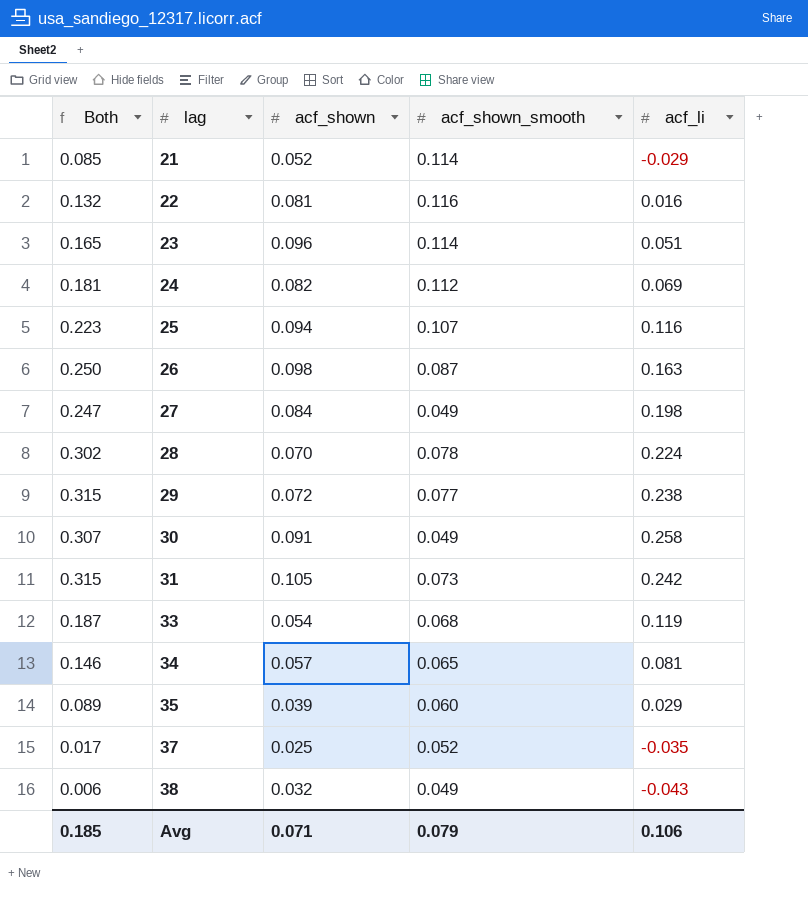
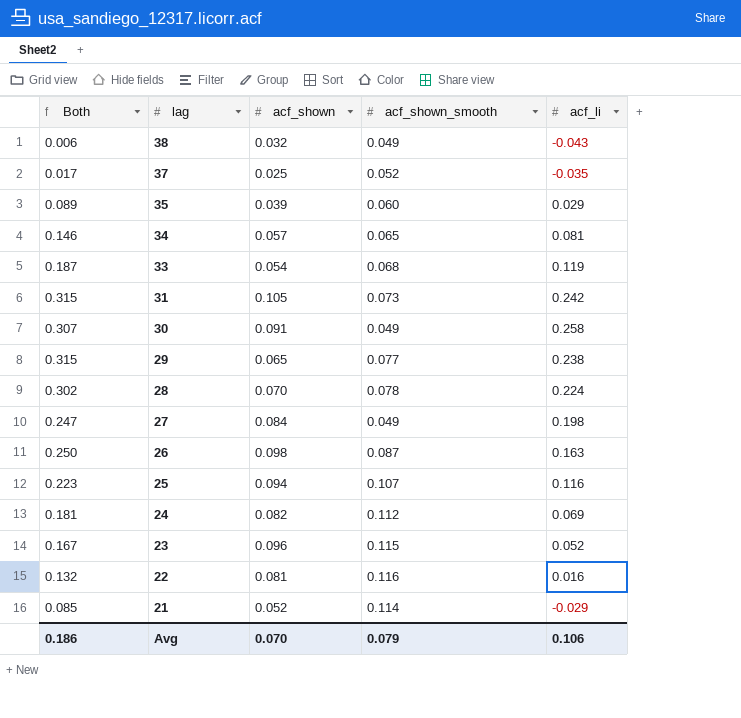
row order: lag ascending -> lag descending
29 | acf_shown: 0.072 -> 0.065
23 | Both: 0.165 -> 0.167
23 | acf_shown_smooth: 0.114 -> 0.115
23 | acf_li: 0.051 -> 0.052
Avg | Both: 0.185 -> 0.186
Avg | acf_shown: 0.071 -> 0.070

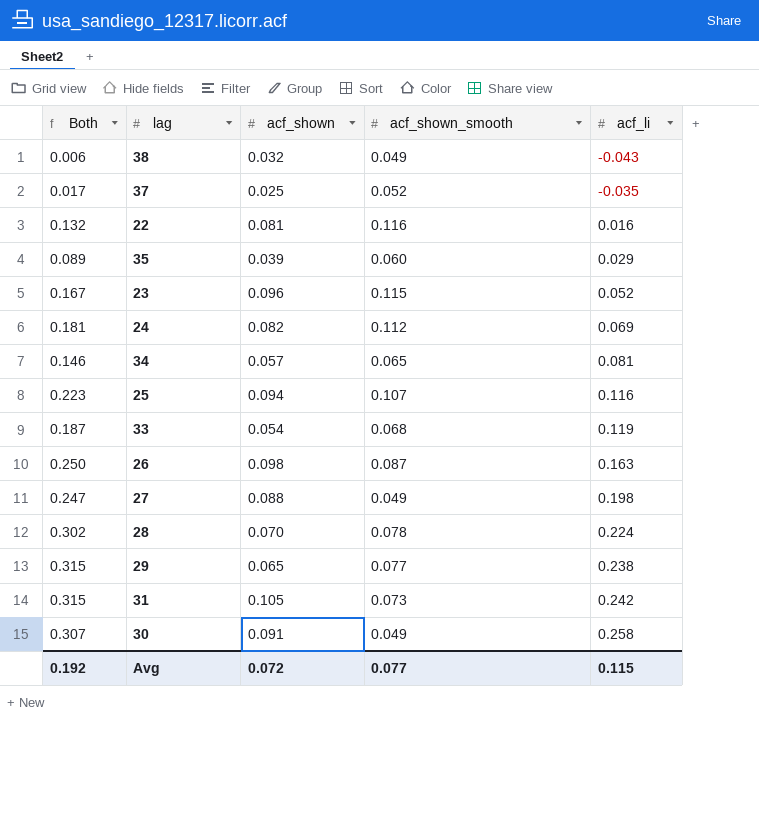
row order: lag descending -> acf_li ascending
row 21: 0.085 | 0.052 | 0.114 | -0.029 -> none
27 | acf_shown: 0.084 -> 0.088
Avg | Both: 0.186 -> 0.192
Avg | acf_shown: 0.070 -> 0.072
Avg | acf_shown_smooth: 0.079 -> 0.077
Avg | acf_li: 0.106 -> 0.115

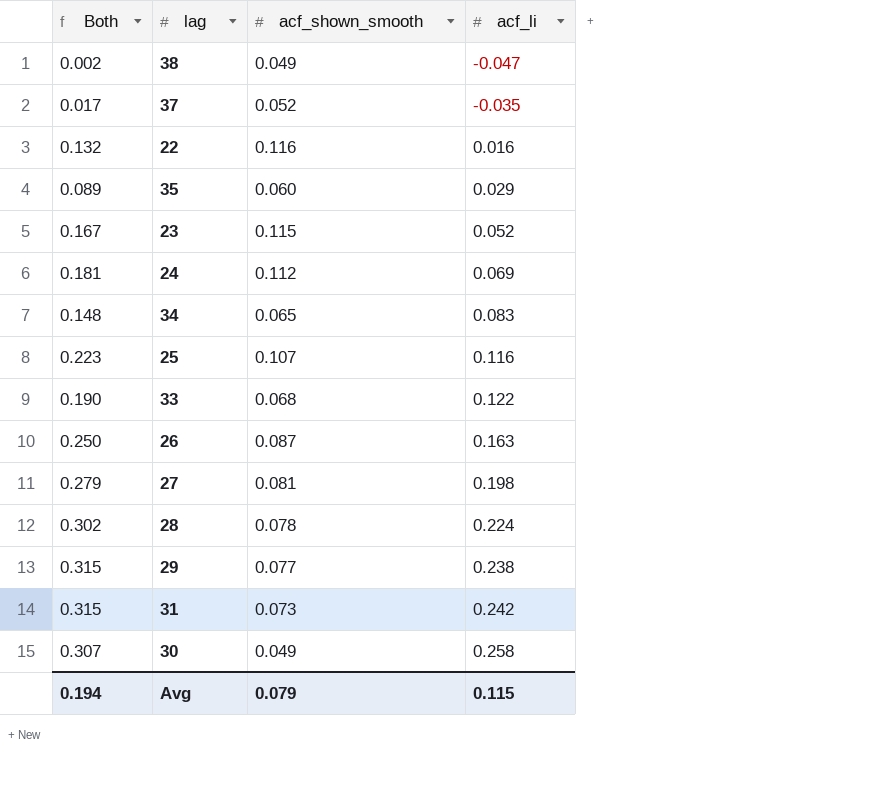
column acf_shown | position: 3 -> none
38 | Both: 0.006 -> 0.002
38 | acf_li: -0.043 -> -0.047
34 | Both: 0.146 -> 0.148
34 | acf_li: 0.081 -> 0.083
33 | Both: 0.187 -> 0.190
33 | acf_li: 0.119 -> 0.122
27 | Both: 0.247 -> 0.279
27 | acf_shown_smooth: 0.049 -> 0.081
Avg | Both: 0.192 -> 0.194
Avg | acf_shown_smooth: 0.077 -> 0.079

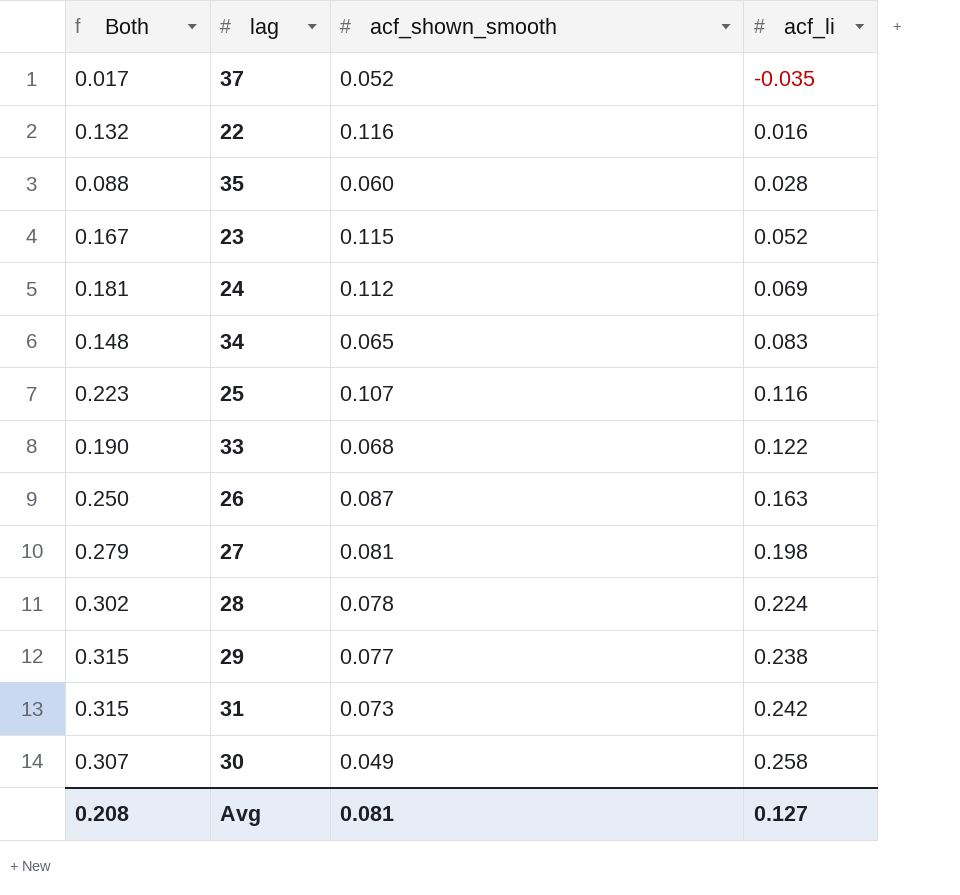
row 38: 0.002 | 0.049 | -0.047 -> none
35 | Both: 0.089 -> 0.088
35 | acf_li: 0.029 -> 0.028
Avg | Both: 0.194 -> 0.208
Avg | acf_shown_smooth: 0.079 -> 0.081
Avg | acf_li: 0.115 -> 0.127

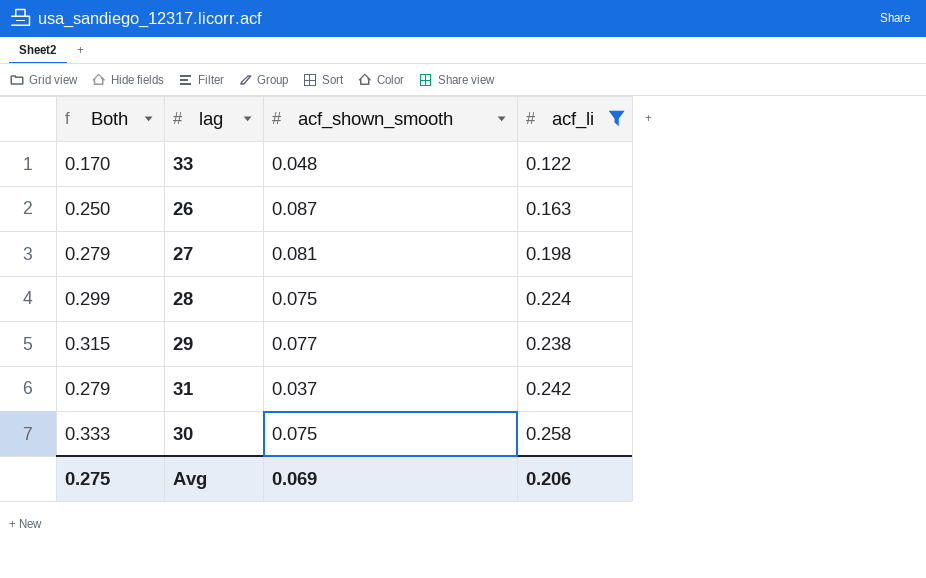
filter: none -> acf_li >= 0.122
33 | Both: 0.190 -> 0.170
33 | acf_shown_smooth: 0.068 -> 0.048
28 | Both: 0.302 -> 0.299
28 | acf_shown_smooth: 0.078 -> 0.075
31 | Both: 0.315 -> 0.279
31 | acf_shown_smooth: 0.073 -> 0.037
30 | Both: 0.307 -> 0.333
30 | acf_shown_smooth: 0.049 -> 0.075
Avg | Both: 0.208 -> 0.275
Avg | acf_shown_smooth: 0.081 -> 0.069
Avg | acf_li: 0.127 -> 0.206

